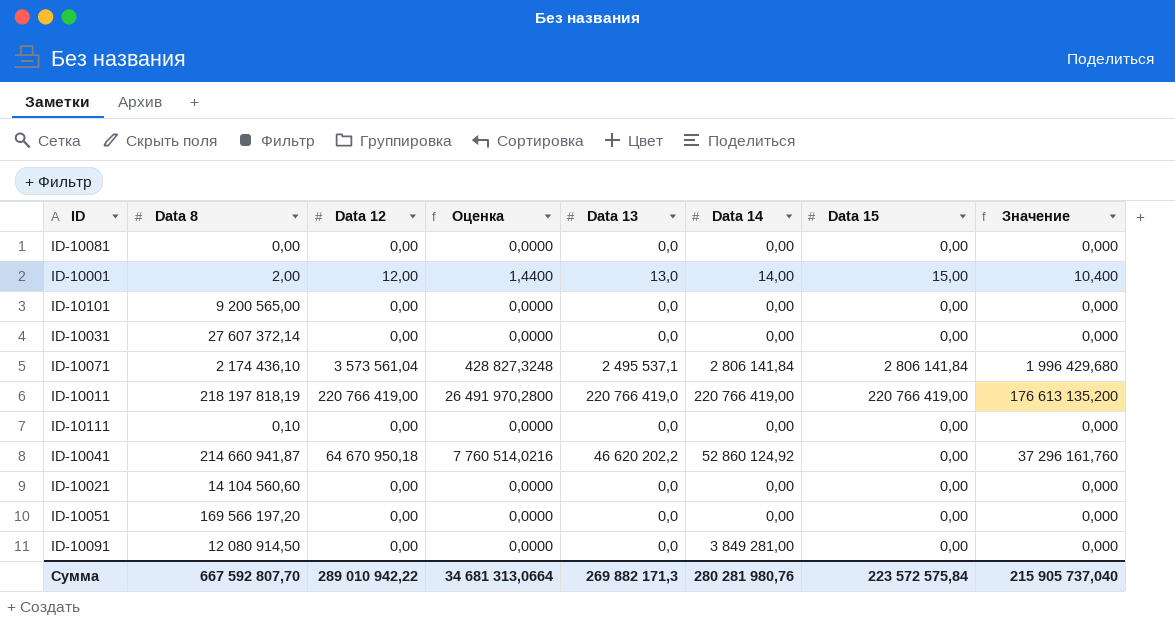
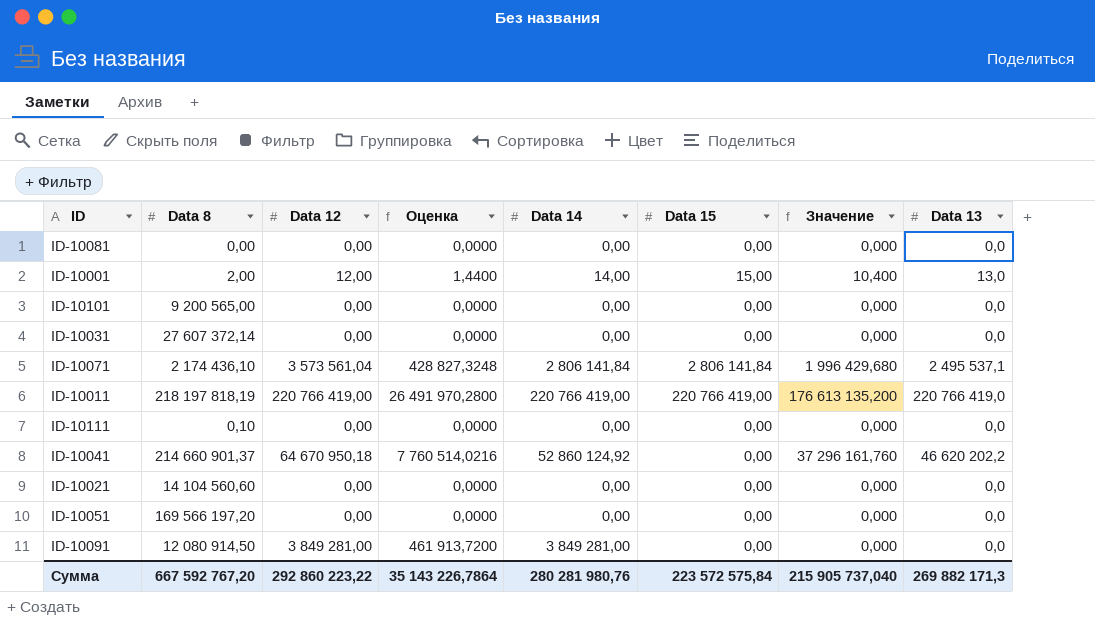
column Data 13 | position: 5 -> 8
ID-10041 | Data 8: 214 660 941,87 -> 214 660 901,37
ID-10091 | Data 12: 0,00 -> 3 849 281,00
ID-10091 | Оценка: 0,0000 -> 461 913,7200
Сумма | Data 8: 667 592 807,70 -> 667 592 767,20
Сумма | Data 12: 289 010 942,22 -> 292 860 223,22
Сумма | Оценка: 34 681 313,0664 -> 35 143 226,7864

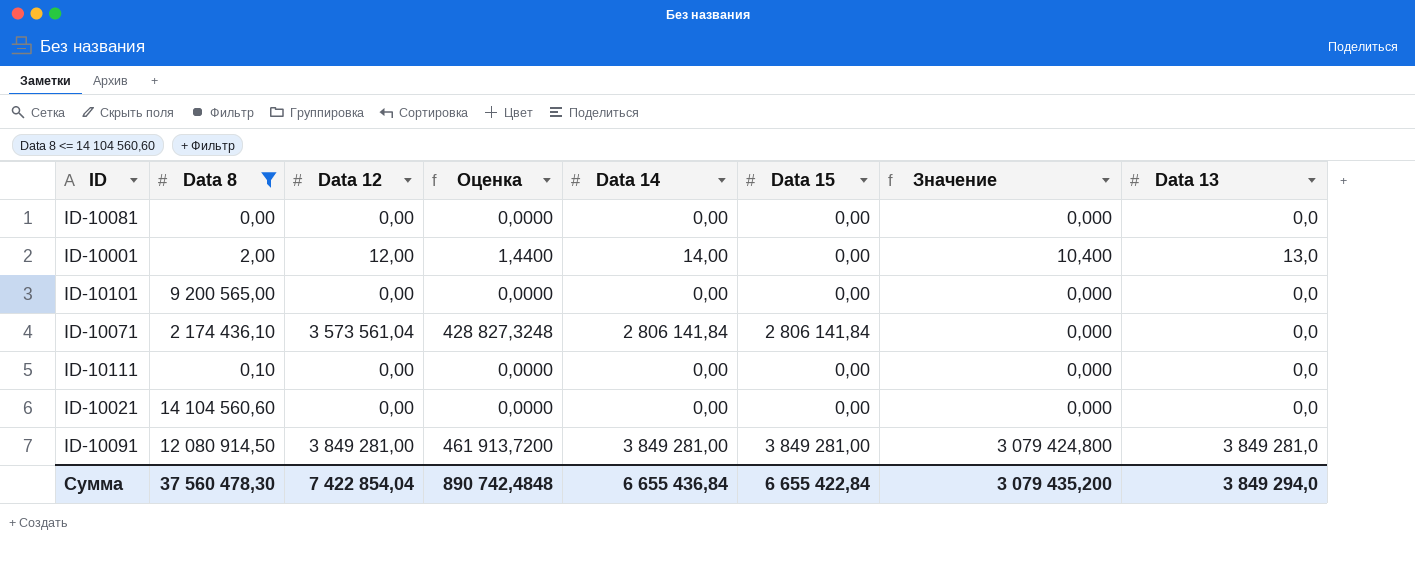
filter: none -> Data 8 <= 14 104 560,60
ID-10001 | Data 15: 15,00 -> 0,00
ID-10071 | Значение: 1 996 429,680 -> 0,000
ID-10071 | Data 13: 2 495 537,1 -> 0,0
ID-10091 | Data 15: 0,00 -> 3 849 281,00
ID-10091 | Значение: 0,000 -> 3 079 424,800
ID-10091 | Data 13: 0,0 -> 3 849 281,0
Сумма | Data 8: 667 592 767,20 -> 37 560 478,30
Сумма | Data 12: 292 860 223,22 -> 7 422 854,04
Сумма | Оценка: 35 143 226,7864 -> 890 742,4848
Сумма | Data 14: 280 281 980,76 -> 6 655 436,84
Сумма | Data 15: 223 572 575,84 -> 6 655 422,84
Сумма | Значение: 215 905 737,040 -> 3 079 435,200
Сумма | Data 13: 269 882 171,3 -> 3 849 294,0

